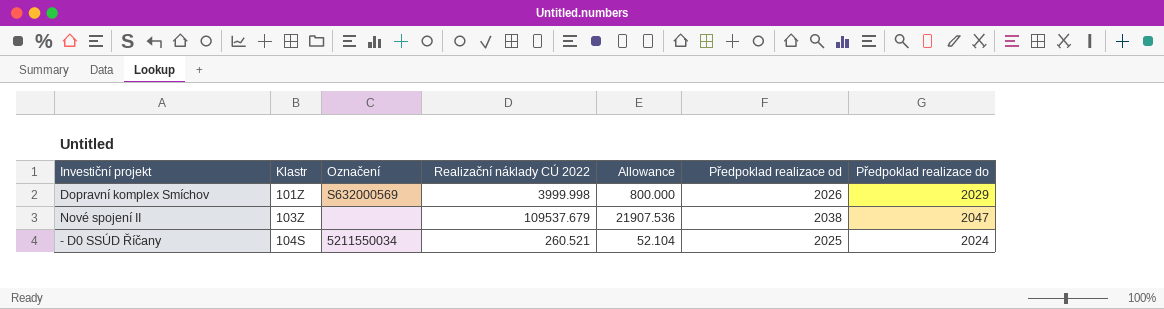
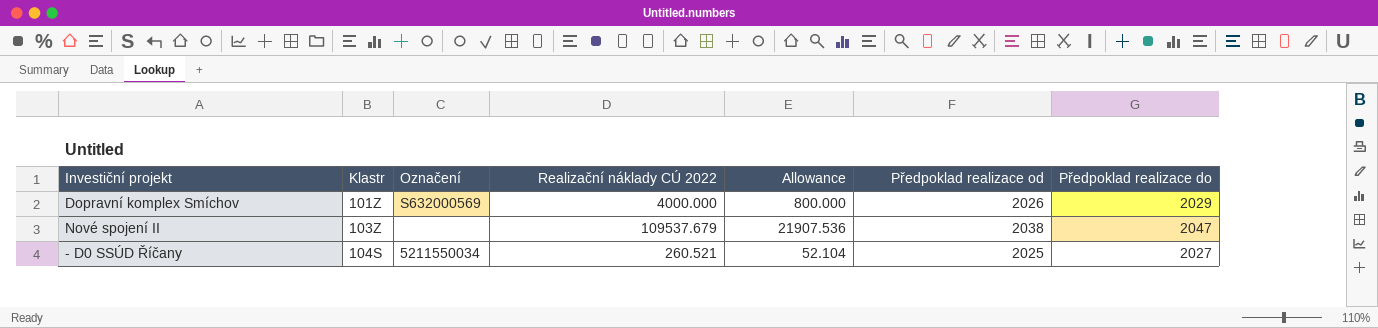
Dopravní komplex Smíchov | Realizační náklady CÚ 2022: 3999.998 -> 4000.000
- D0 SSÚD Říčany | Předpoklad realizace do: 2024 -> 2027

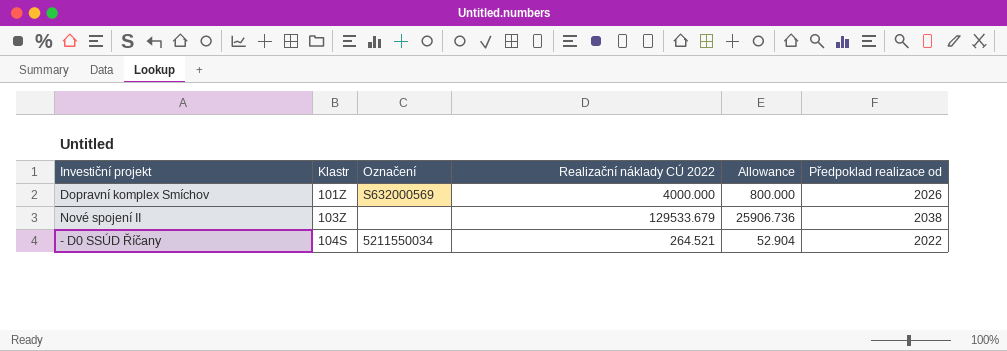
column Předpoklad realizace do | position: 7 -> none
Nové spojení II | Realizační náklady CÚ 2022: 109537.679 -> 129533.679
Nové spojení II | Allowance: 21907.536 -> 25906.736
- D0 SSÚD Říčany | Realizační náklady CÚ 2022: 260.521 -> 264.521
- D0 SSÚD Říčany | Allowance: 52.104 -> 52.904
- D0 SSÚD Říčany | Předpoklad realizace od: 2025 -> 2022

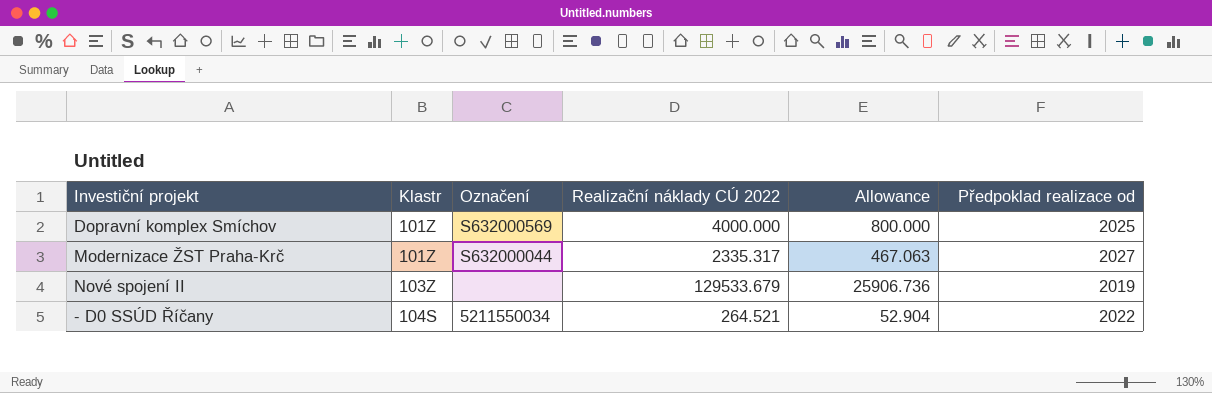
Dopravní komplex Smíchov | Předpoklad realizace od: 2026 -> 2025
row Modernizace ŽST Praha-Krč: none -> 101Z | S632000044 | 2335.317 | 467.063 | 2027
Nové spojení II | Předpoklad realizace od: 2038 -> 2019

